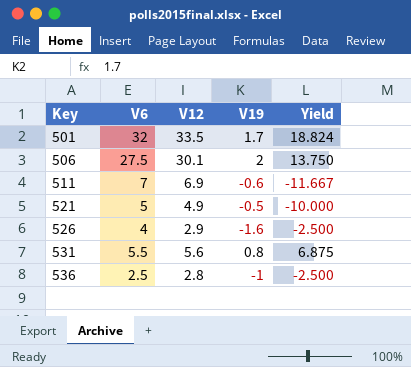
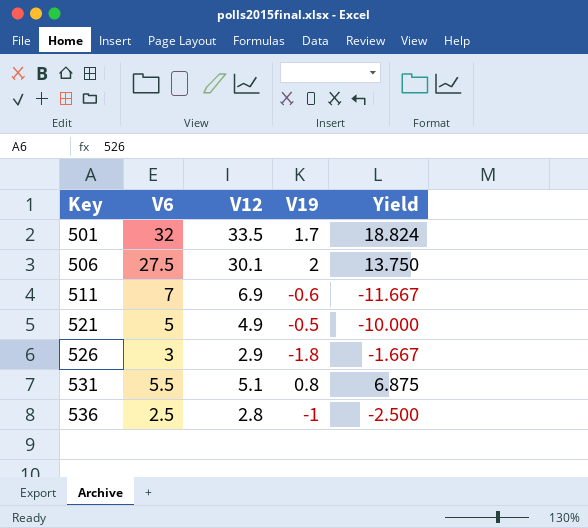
526 | V6: 4 -> 3
526 | V19: -1.6 -> -1.8
526 | Yield: -2.500 -> -1.667
531 | V12: 5.6 -> 5.1

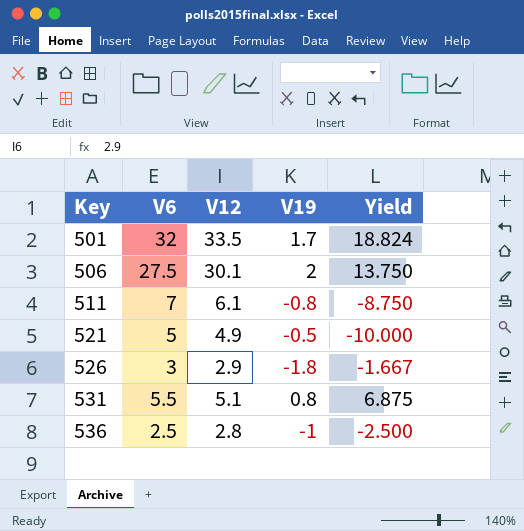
511 | V12: 6.9 -> 6.1
511 | V19: -0.6 -> -0.8
511 | Yield: -11.667 -> -8.750

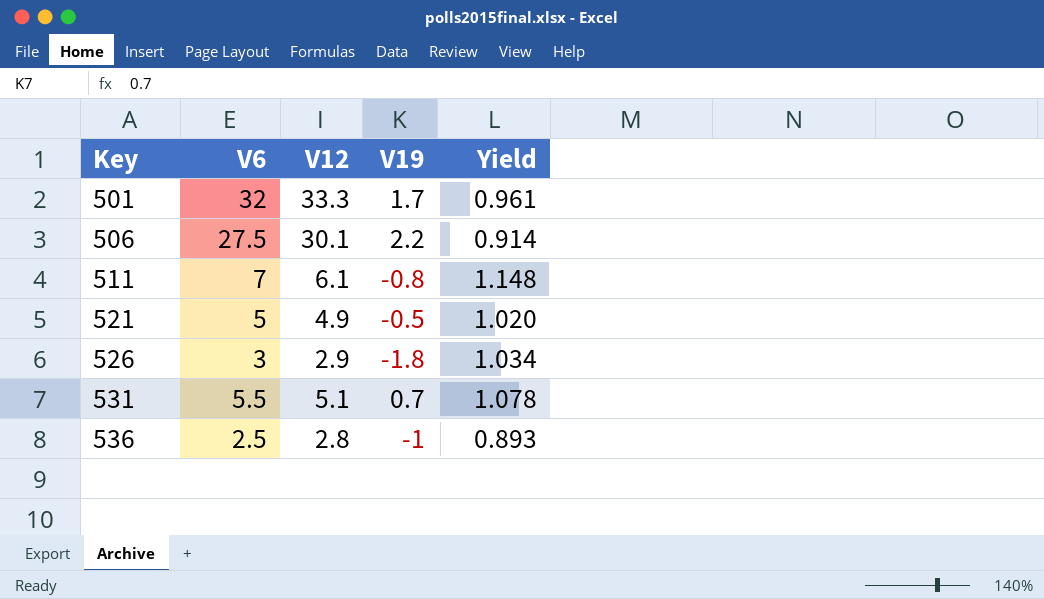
column Yield | formula: [V6] / [V19] -> [V6] / [V12]
501 | V12: 33.5 -> 33.3
506 | V19: 2 -> 2.2
531 | V19: 0.8 -> 0.7

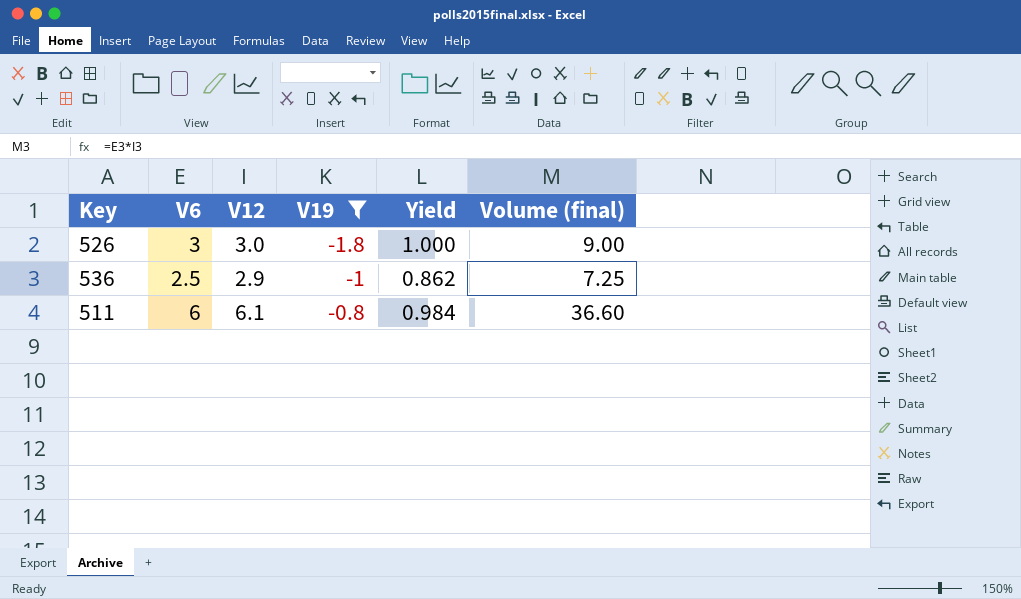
filter: none -> V19 <= -0.8
row order: Key ascending -> V19 ascending
column Volume (final) | formula: none -> [V6] * [V12]
526 | V12: 2.9 -> 3.0
526 | Yield: 1.034 -> 1.000
536 | V12: 2.8 -> 2.9
536 | Yield: 0.893 -> 0.862
511 | V6: 7 -> 6
511 | Yield: 1.148 -> 0.984

